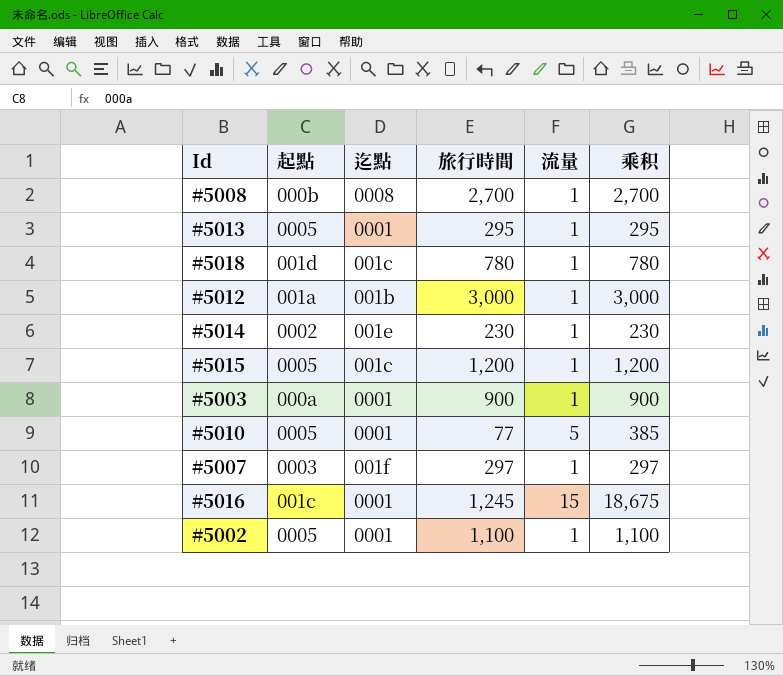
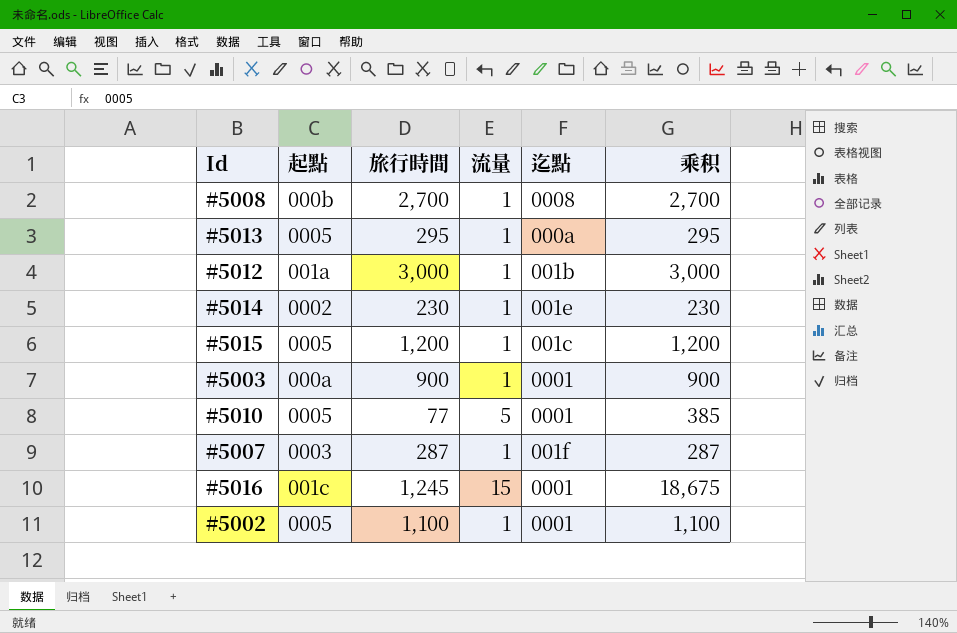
column 迄點 | position: 3 -> 5
row #5018: 001d | 001c | 780 | 1 | 780 -> none
#5013 | 迄點: 0001 -> 000a
#5007 | 旅行時間: 297 -> 287
#5007 | 乘积: 297 -> 287

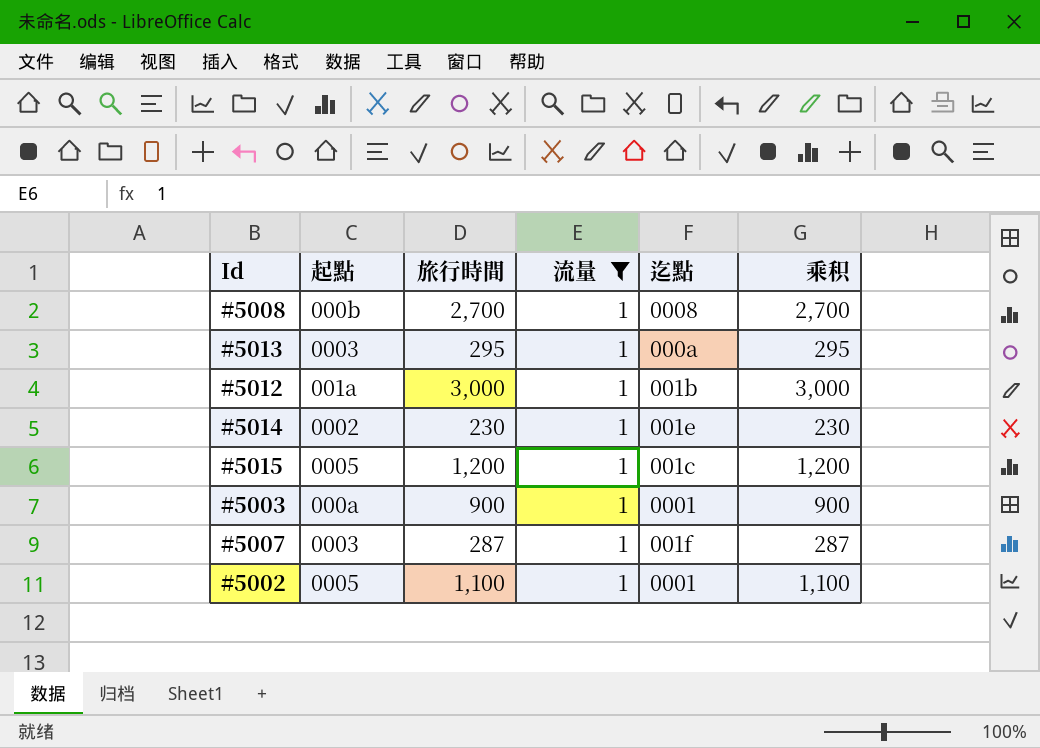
filter: none -> 流量 = 1
#5013 | 起點: 0005 -> 0003

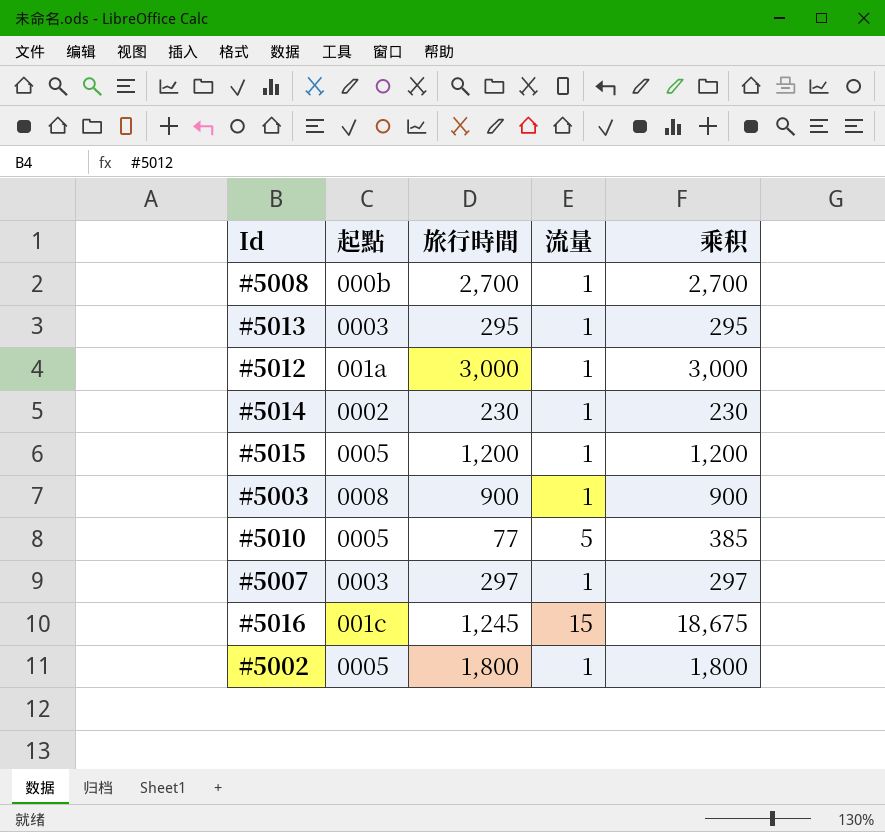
filter: 流量 = 1 -> none
column 迄點 | position: 5 -> none
#5003 | 起點: 000a -> 0008
#5007 | 旅行時間: 287 -> 297
#5007 | 乘积: 287 -> 297
#5002 | 旅行時間: 1,100 -> 1,800
#5002 | 乘积: 1,100 -> 1,800

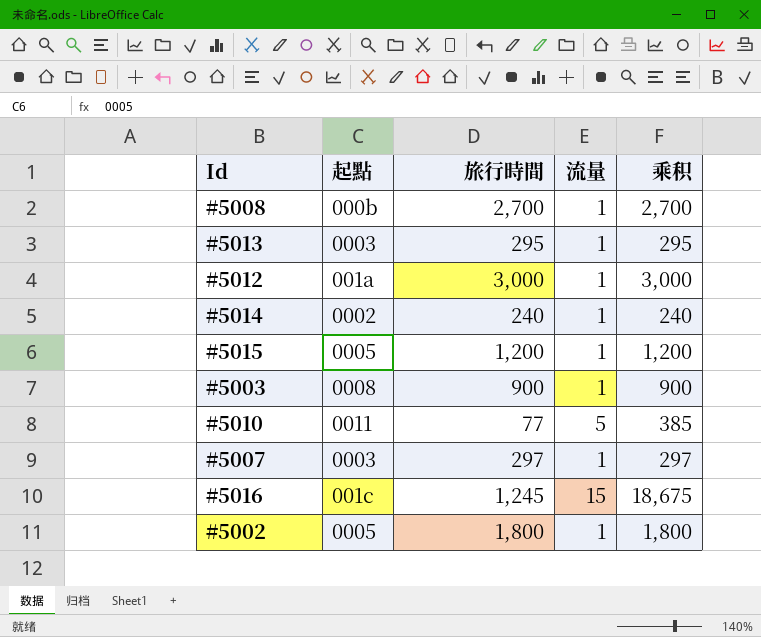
#5014 | 旅行時間: 230 -> 240
#5014 | 乘积: 230 -> 240
#5010 | 起點: 0005 -> 0011

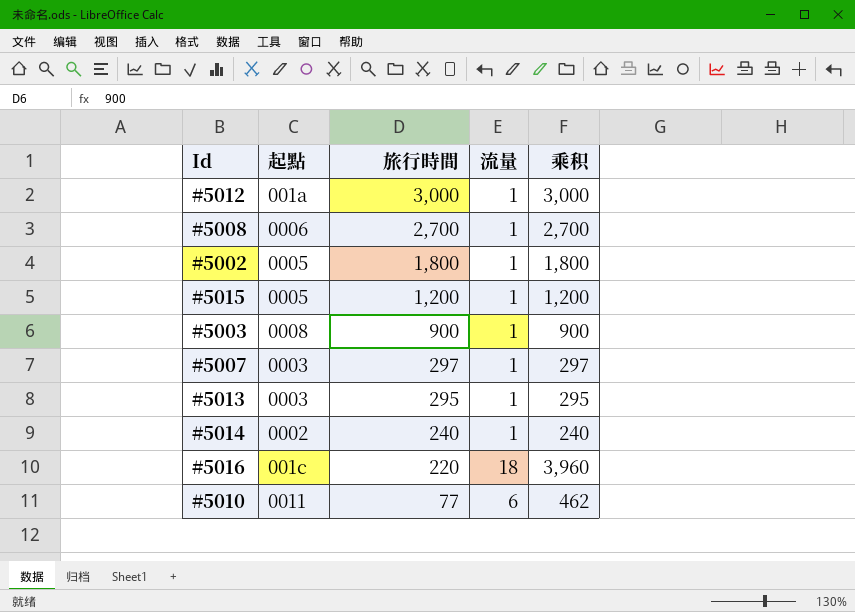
row order: none -> 旅行時間 descending
#5008 | 起點: 000b -> 0006
#5016 | 旅行時間: 1,245 -> 220
#5016 | 流量: 15 -> 18
#5016 | 乘积: 18,675 -> 3,960
#5010 | 流量: 5 -> 6
#5010 | 乘积: 385 -> 462

